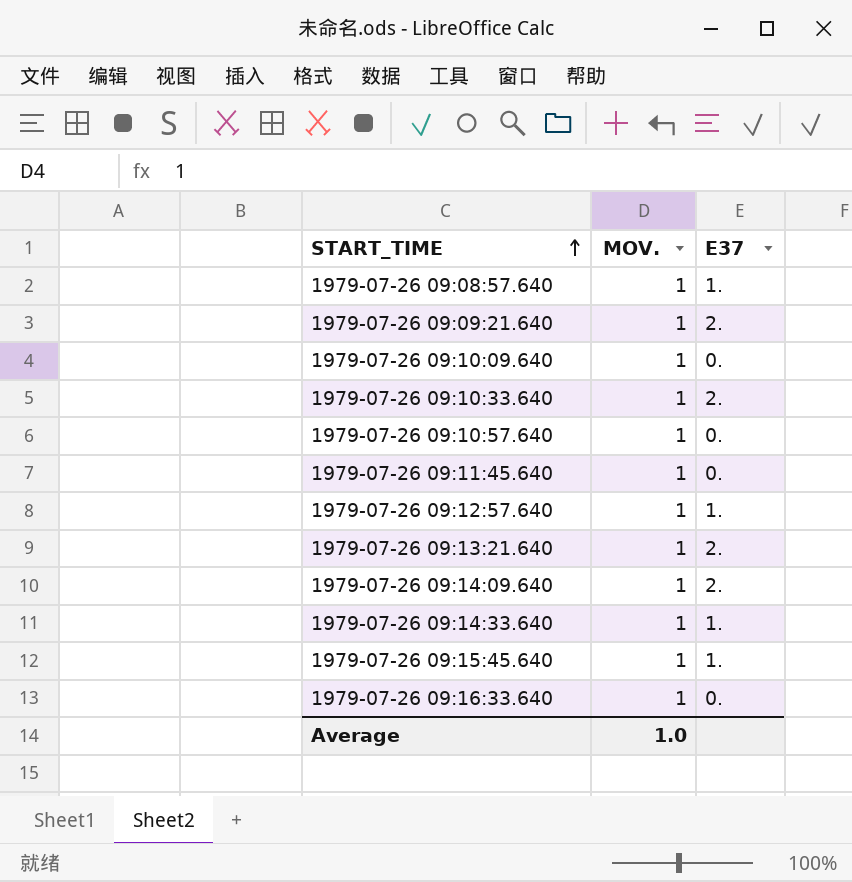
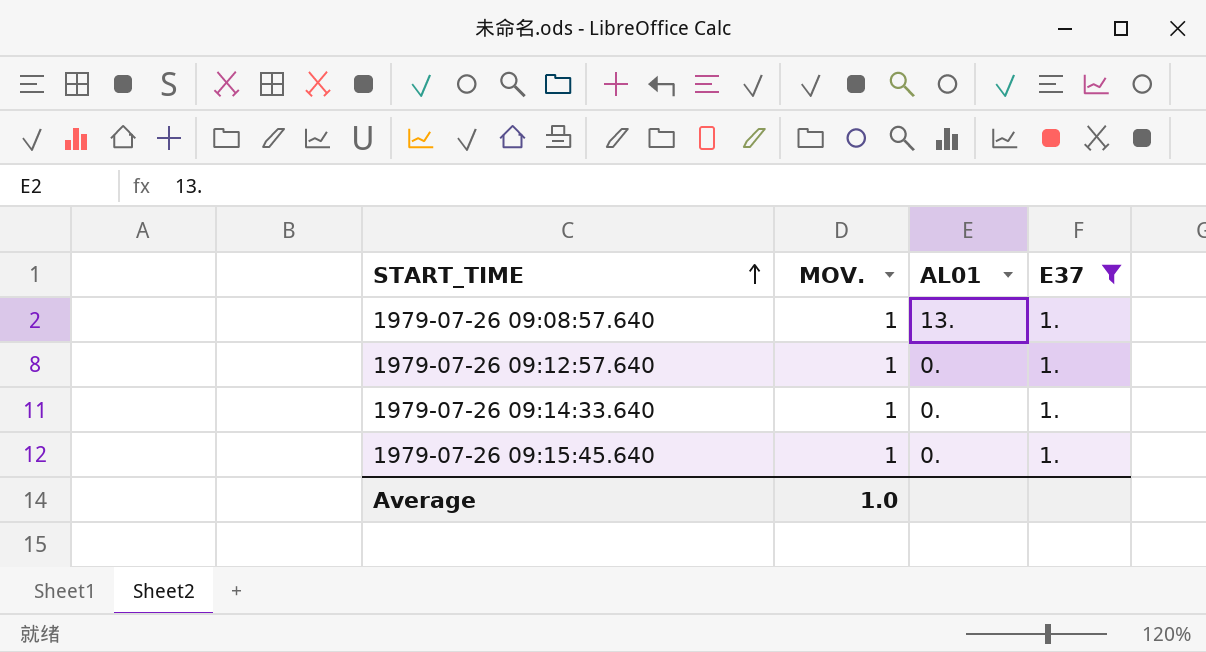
filter: none -> E37 = 1.
column AL01 | position: none -> 3

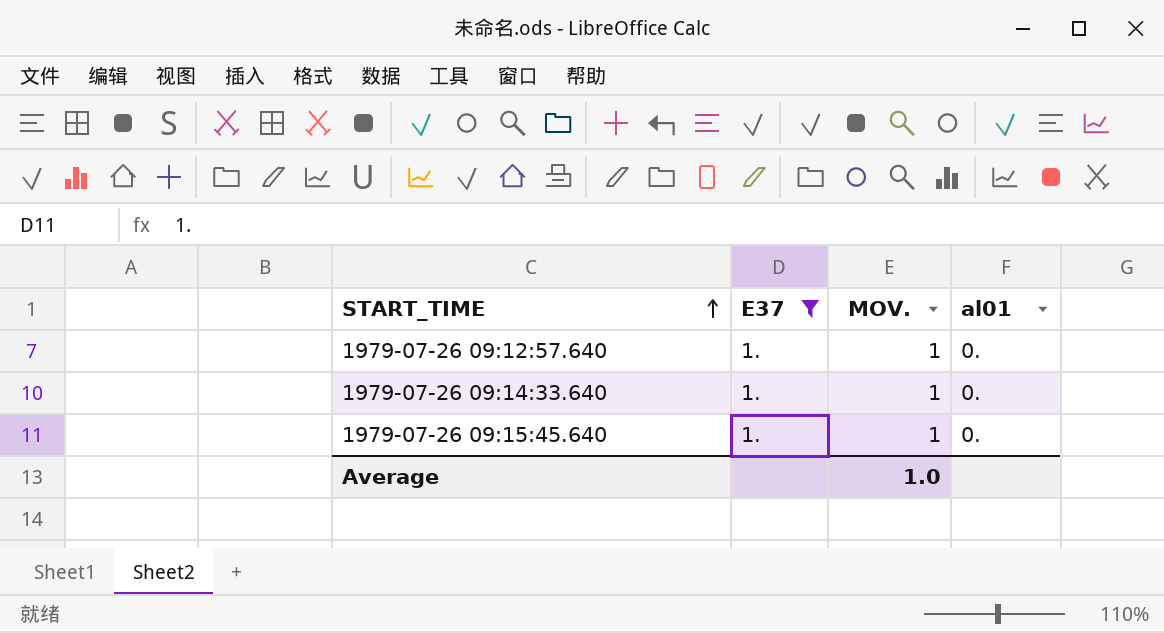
column E37 | position: 4 -> 2
column name: AL01 -> al01
row 1979-07-26 09:08:57.640: 1 | 13. | 1. -> none

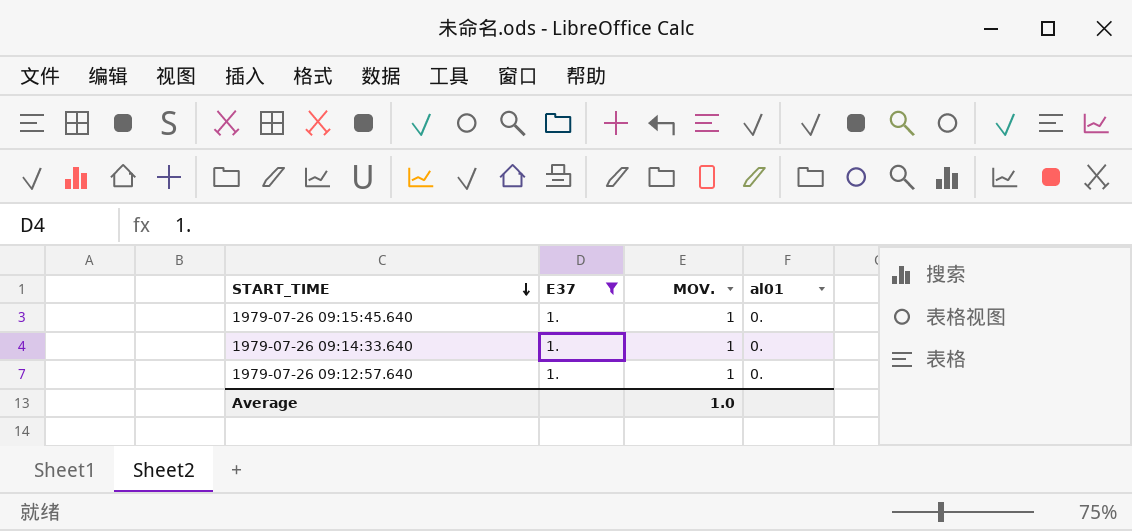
row order: START_TIME ascending -> START_TIME descending

